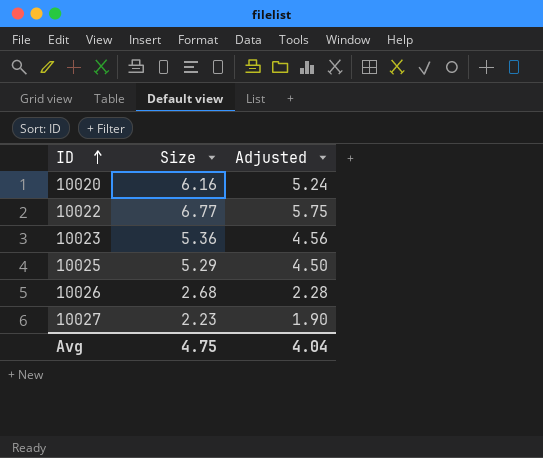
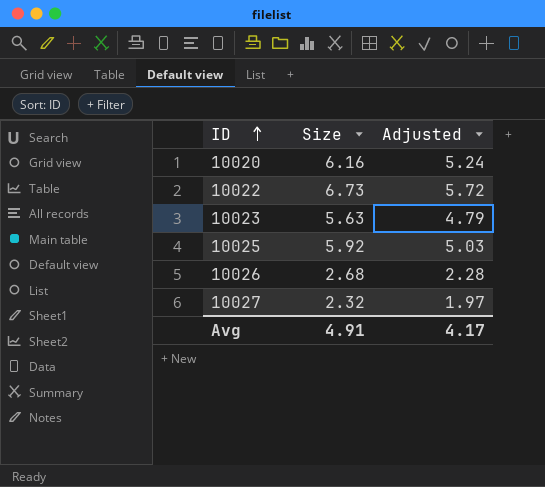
10022 | Size: 6.77 -> 6.73
10022 | Adjusted: 5.75 -> 5.72
10023 | Size: 5.36 -> 5.63
10023 | Adjusted: 4.56 -> 4.79
10025 | Size: 5.29 -> 5.92
10025 | Adjusted: 4.50 -> 5.03
10027 | Size: 2.23 -> 2.32
10027 | Adjusted: 1.90 -> 1.97
Avg | Size: 4.75 -> 4.91
Avg | Adjusted: 4.04 -> 4.17

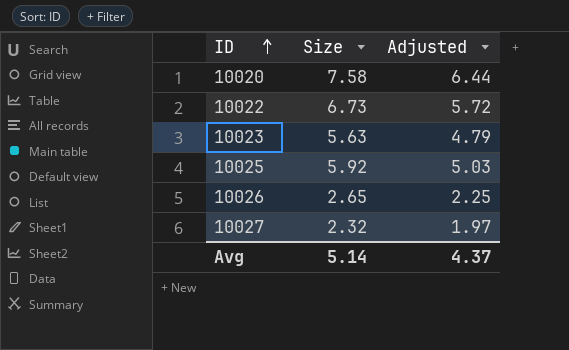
10020 | Size: 6.16 -> 7.58
10020 | Adjusted: 5.24 -> 6.44
10026 | Size: 2.68 -> 2.65
10026 | Adjusted: 2.28 -> 2.25
Avg | Size: 4.91 -> 5.14
Avg | Adjusted: 4.17 -> 4.37

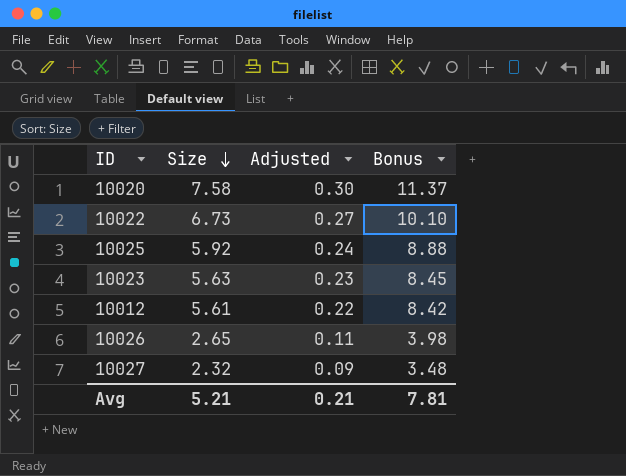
row order: ID ascending -> Size descending
column Adjusted | formula: [Size] * 0.85 -> [Size] * 0.04
column Bonus | formula: none -> [Size] * 1.5
row 10012: none -> 5.61 | 0.22 | 8.42
Avg | Size: 5.14 -> 5.21
Avg | Adjusted: 4.37 -> 0.21

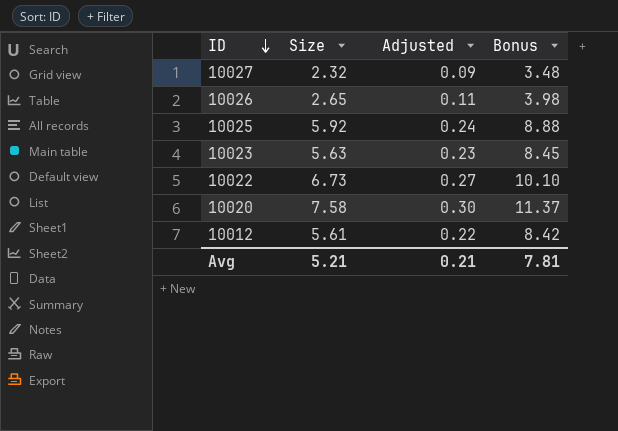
row order: Size descending -> ID descending

